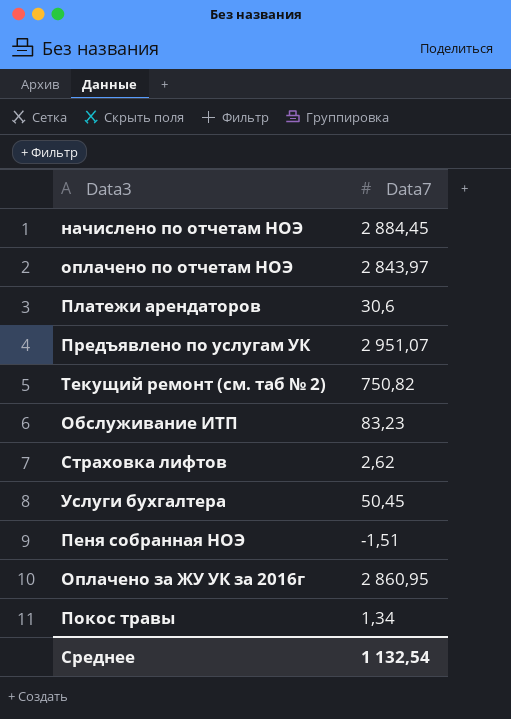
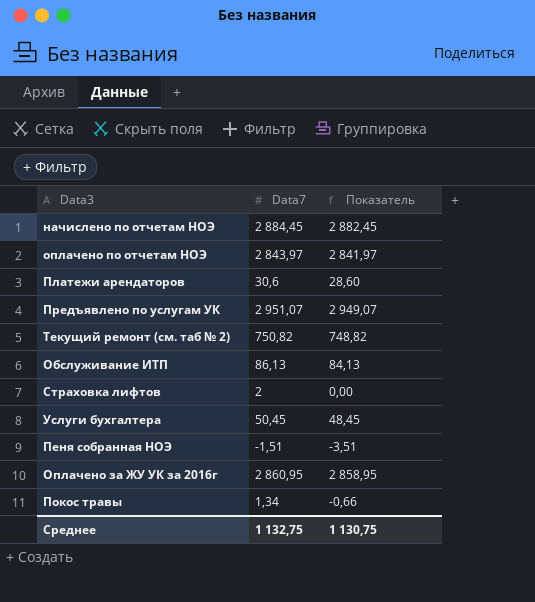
column Показатель | formula: none -> [Data7] - 2
Обслуживание ИТП | Data7: 83,23 -> 86,13
Страховка лифтов | Data7: 2,62 -> 2
Среднее | Data7: 1 132,54 -> 1 132,75

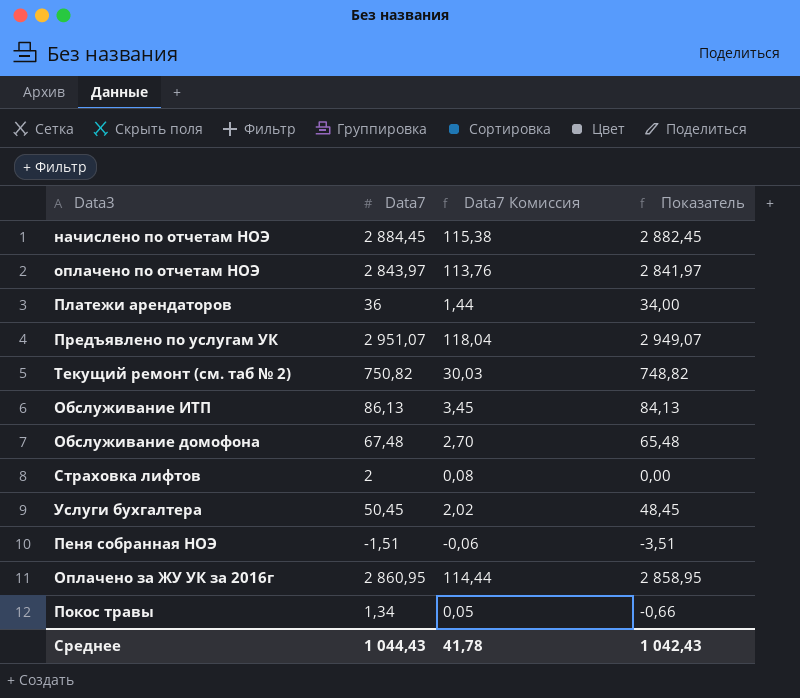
column Data7 Комиссия | formula: none -> [Data7] * 0,04
Платежи арендаторов | Data7: 30,6 -> 36
Платежи арендаторов | Показатель: 28,60 -> 34,00
row Обслуживание домофона: none -> 67,48 | 2,70 | 65,48
Среднее | Data7: 1 132,75 -> 1 044,43
Среднее | Показатель: 1 130,75 -> 1 042,43

